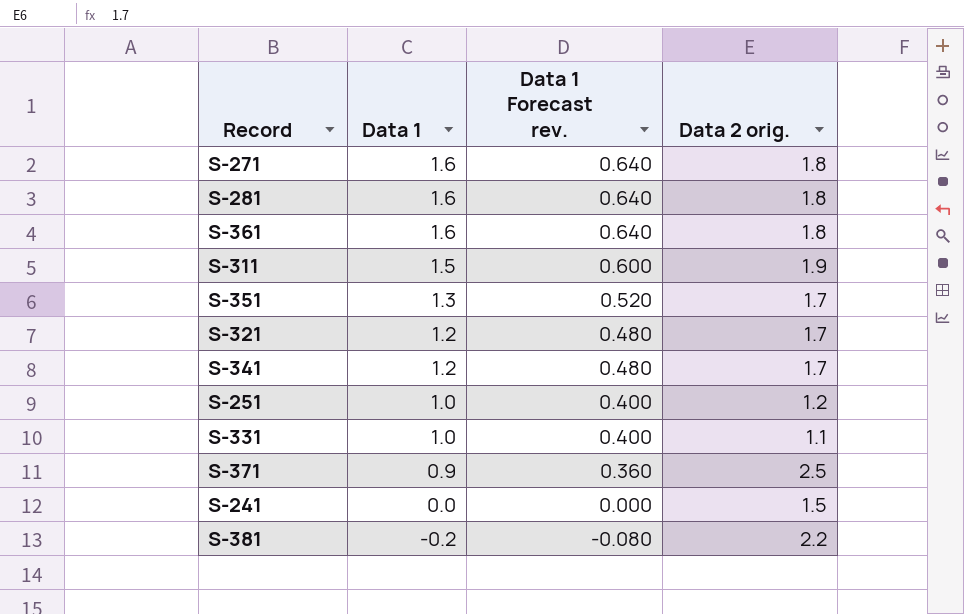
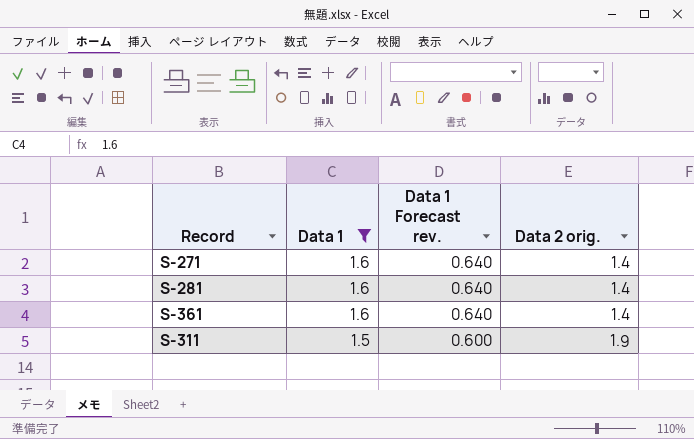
filter: none -> Data 1 >= 1.5
S-271 | Data 2 orig.: 1.8 -> 1.4
S-281 | Data 2 orig.: 1.8 -> 1.4
S-361 | Data 2 orig.: 1.8 -> 1.4

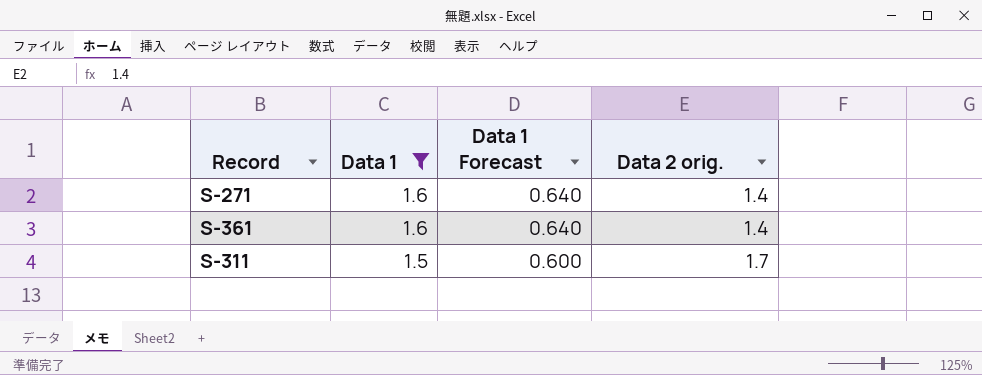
column name: Data 1 Forecast rev. -> Data 1 Forecast
row S-281: 1.6 | 0.640 | 1.4 -> none
S-311 | Data 2 orig.: 1.9 -> 1.7

